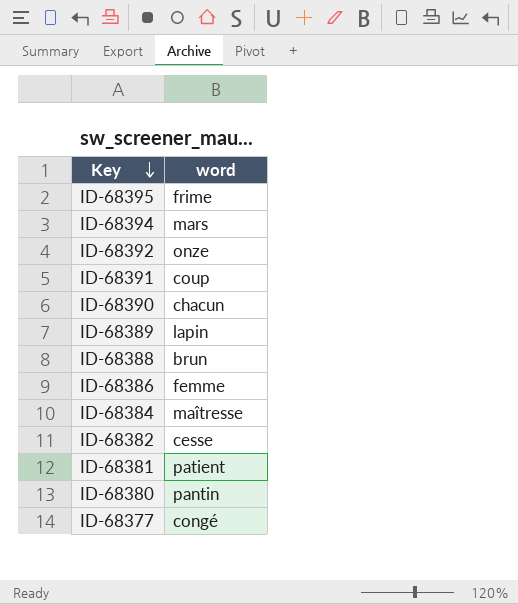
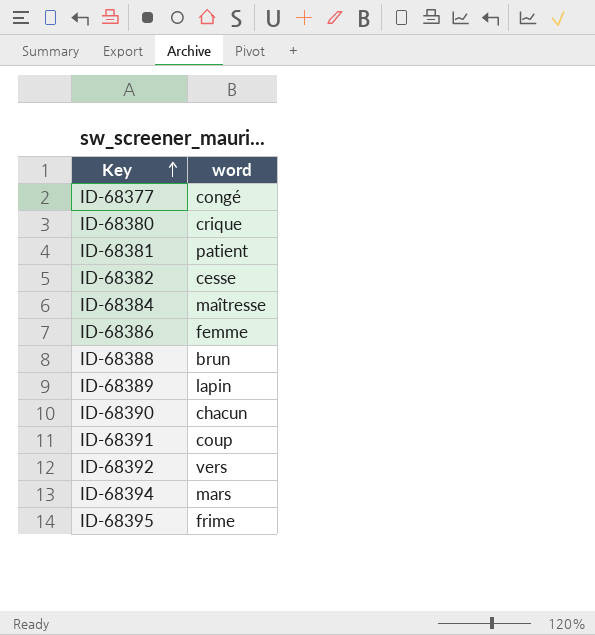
row order: Key descending -> Key ascending
ID-68380 | word: pantin -> crique
ID-68392 | word: onze -> vers

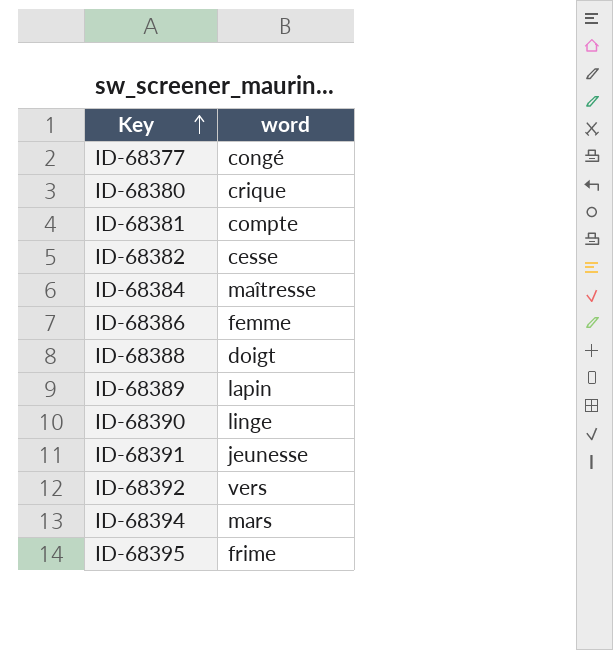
ID-68381 | word: patient -> compte
ID-68388 | word: brun -> doigt
ID-68390 | word: chacun -> linge
ID-68391 | word: coup -> jeunesse

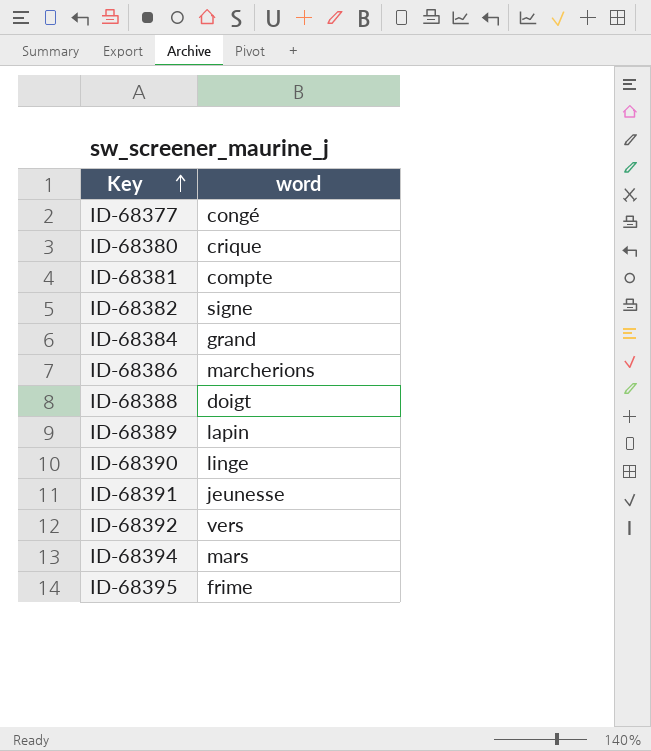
ID-68382 | word: cesse -> signe
ID-68384 | word: maîtresse -> grand
ID-68386 | word: femme -> marcherions

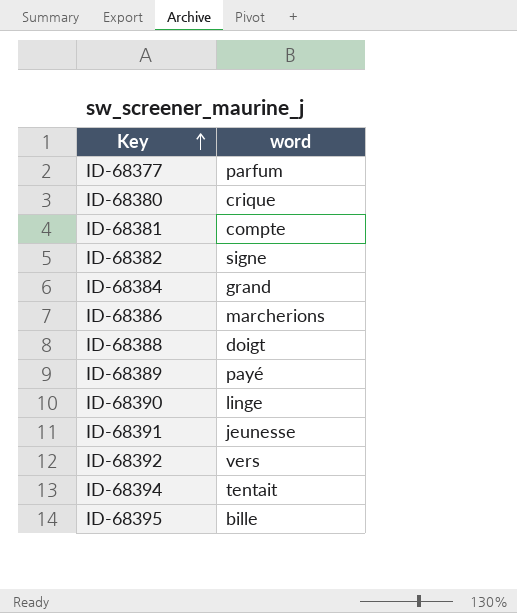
ID-68377 | word: congé -> parfum
ID-68389 | word: lapin -> payé
ID-68394 | word: mars -> tentait
ID-68395 | word: frime -> bille

